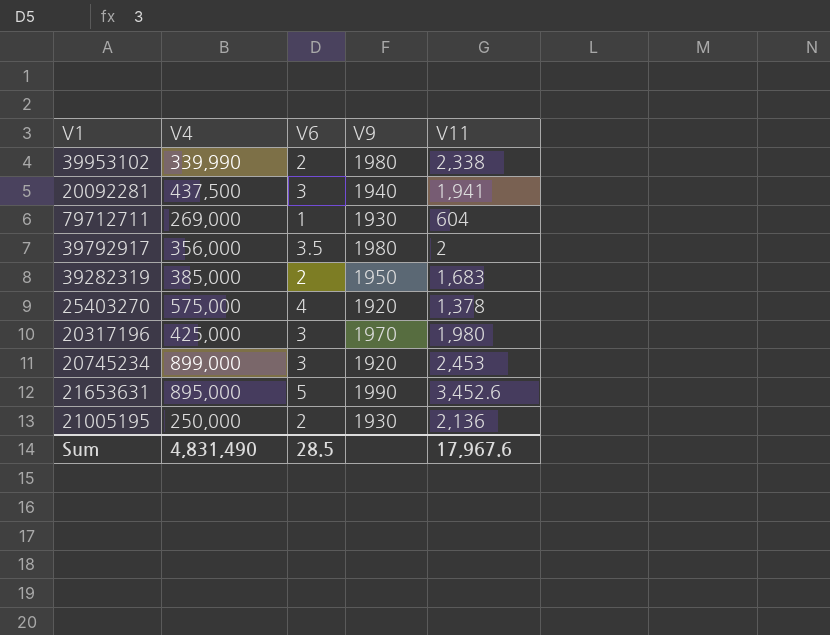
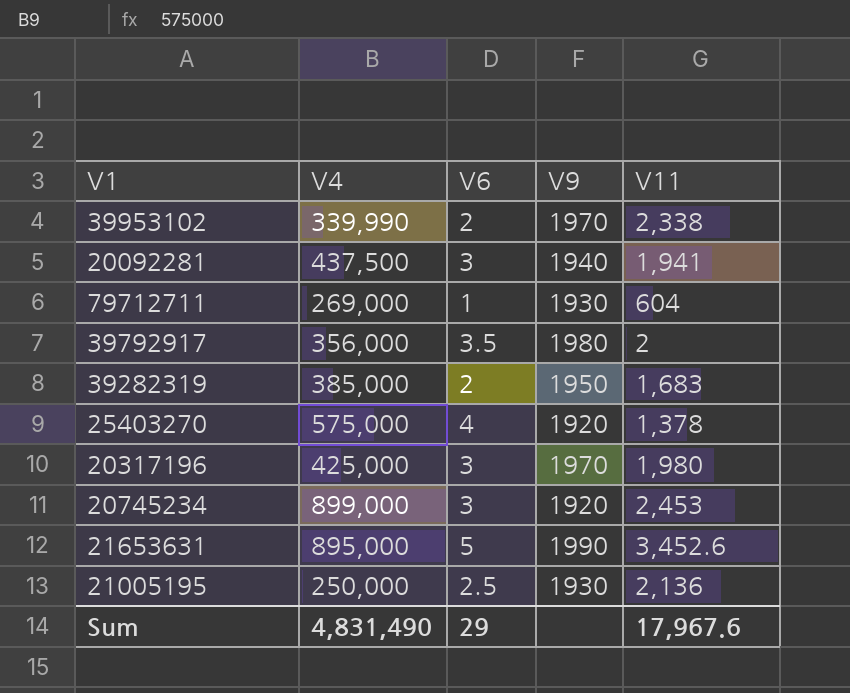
39953102 | V9: 1980 -> 1970
21005195 | V6: 2 -> 2.5
Sum | V6: 28.5 -> 29

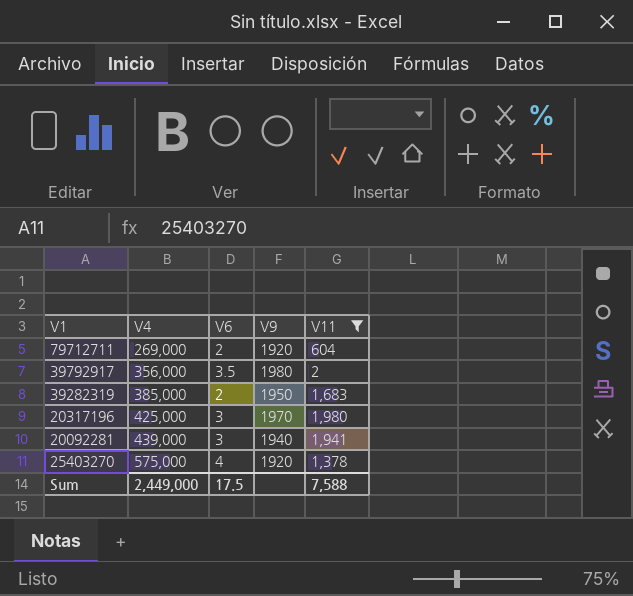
filter: none -> V11 <= 1,980
row order: none -> V4 ascending
79712711 | V6: 1 -> 2
79712711 | V9: 1930 -> 1920
20092281 | V4: 437,500 -> 439,000
Sum | V4: 4,831,490 -> 2,449,000
Sum | V6: 29 -> 17.5
Sum | V11: 17,967.6 -> 7,588

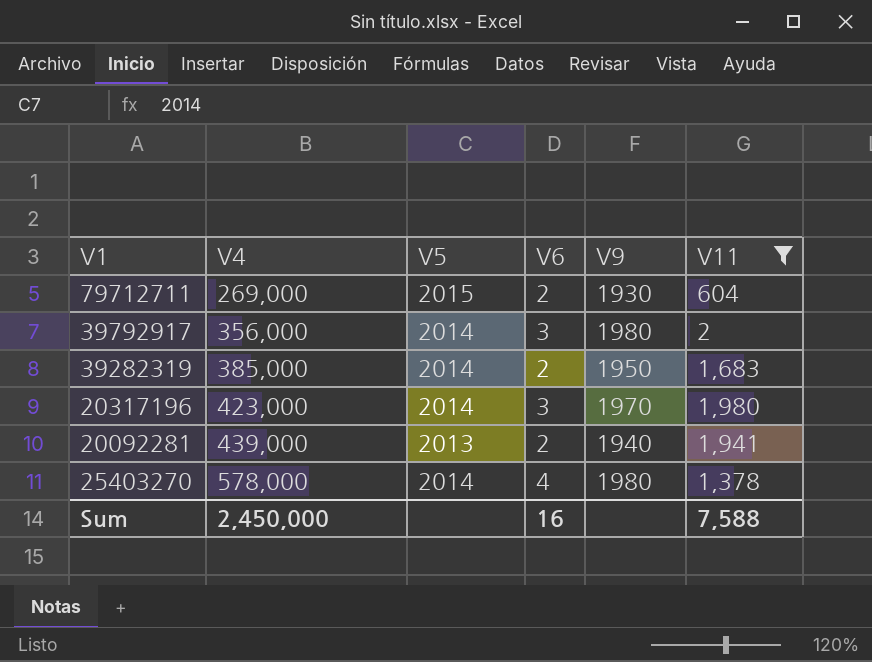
column V5 | position: none -> 3
79712711 | V9: 1920 -> 1930
39792917 | V6: 3.5 -> 3
20317196 | V4: 425,000 -> 423,000
20092281 | V6: 3 -> 2
25403270 | V4: 575,000 -> 578,000
25403270 | V9: 1920 -> 1980
Sum | V4: 2,449,000 -> 2,450,000
Sum | V6: 17.5 -> 16

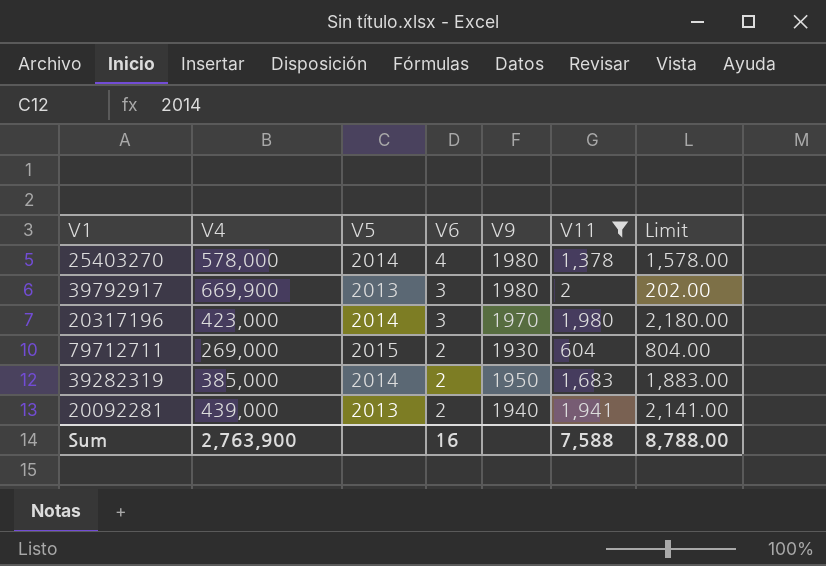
row order: V4 ascending -> V6 descending
column Limit | formula: none -> [V11] + 200
39792917 | V4: 356,000 -> 669,900
39792917 | V5: 2014 -> 2013
Sum | V4: 2,450,000 -> 2,763,900

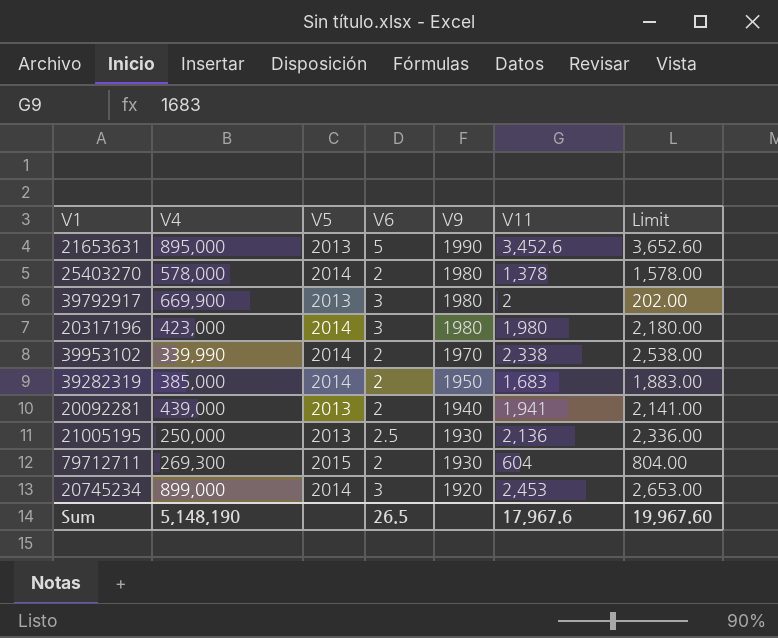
filter: V11 <= 1,980 -> none
row order: V6 descending -> V9 descending
25403270 | V6: 4 -> 2
20317196 | V9: 1970 -> 1980
79712711 | V4: 269,000 -> 269,300
Sum | V4: 2,763,900 -> 5,148,190
Sum | V6: 16 -> 26.5
Sum | V11: 7,588 -> 17,967.6
Sum | Limit: 8,788.00 -> 19,967.60

